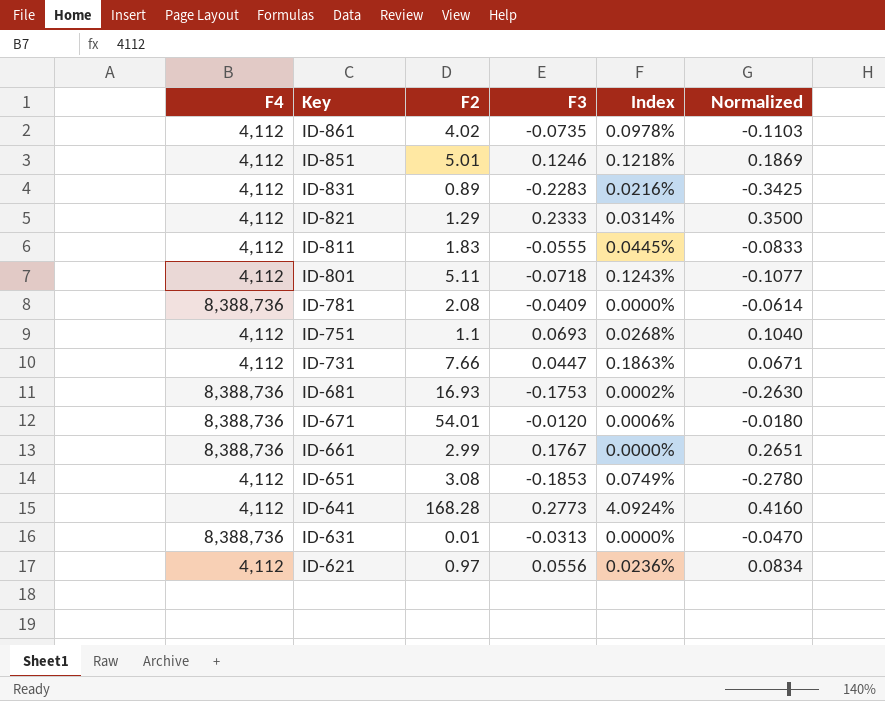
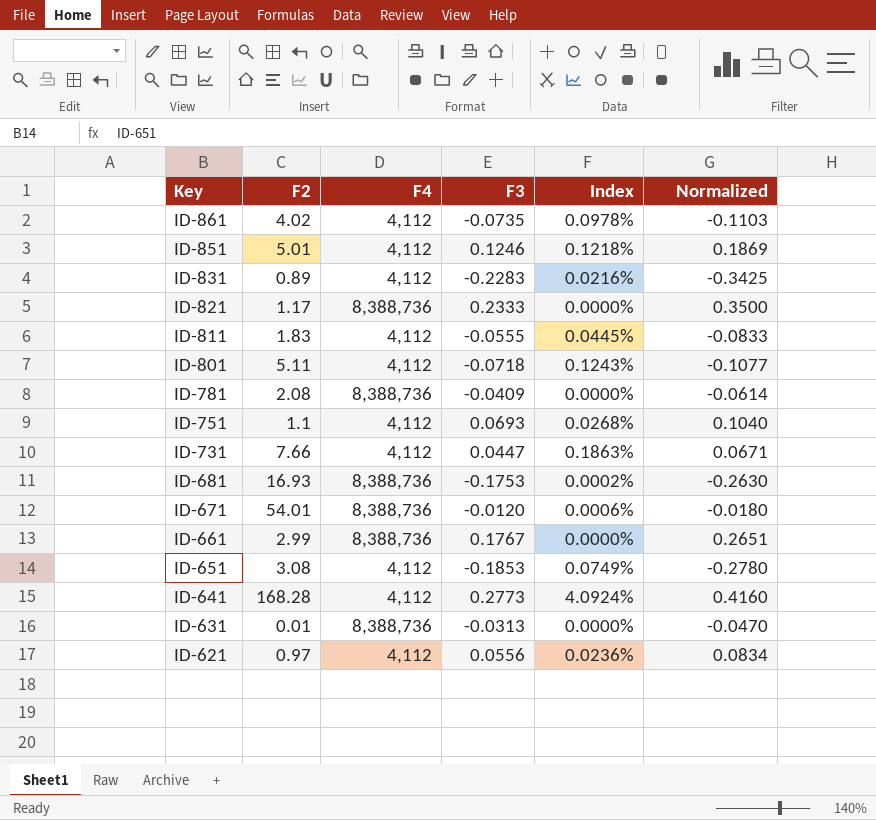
column F4 | position: 1 -> 3
ID-821 | F2: 1.29 -> 1.17
ID-821 | F4: 4,112 -> 8,388,736
ID-821 | Index: 0.0314% -> 0.0000%

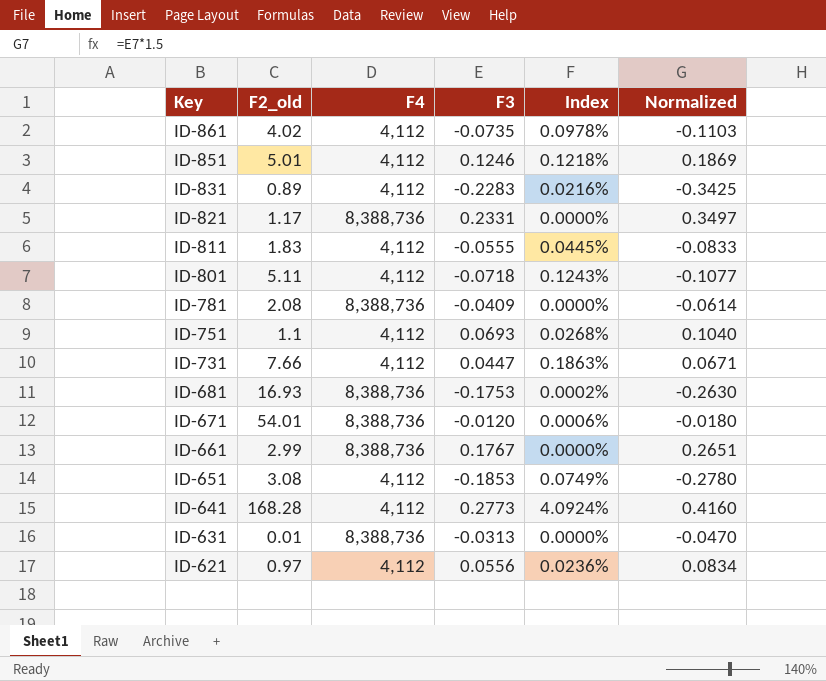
column name: F2 -> F2_old
ID-821 | F3: 0.2333 -> 0.2331
ID-821 | Normalized: 0.3500 -> 0.3497

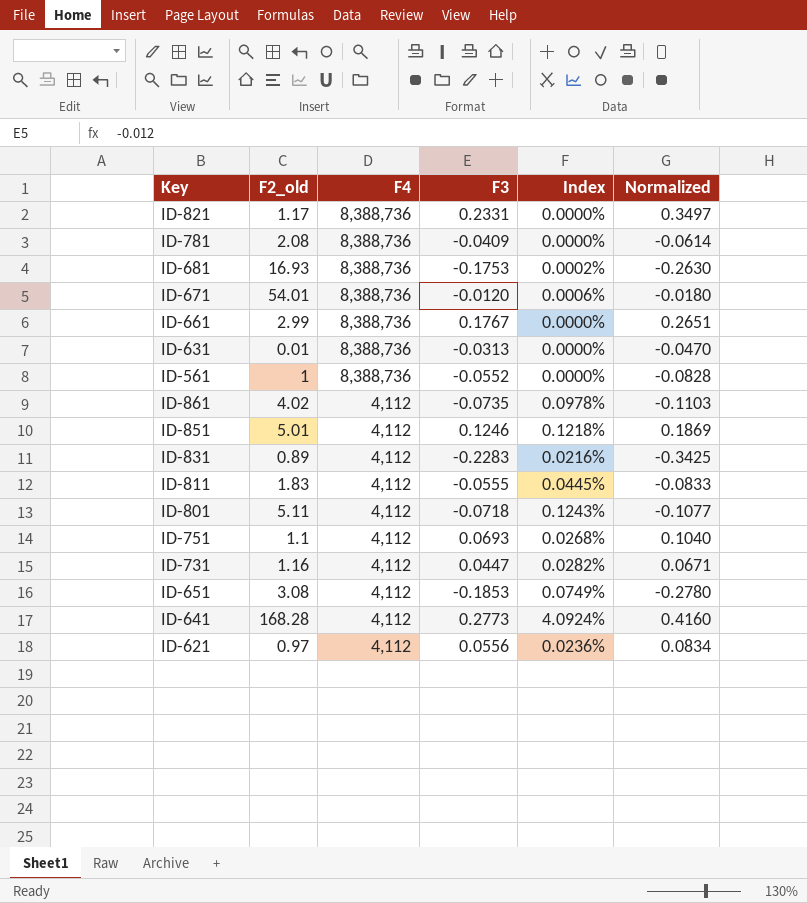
row order: Key descending -> F4 descending
row ID-561: none -> 1 | 8,388,736 | -0.0552 | 0.0000% | -0.0828
ID-731 | F2_old: 7.66 -> 1.16
ID-731 | Index: 0.1863% -> 0.0282%

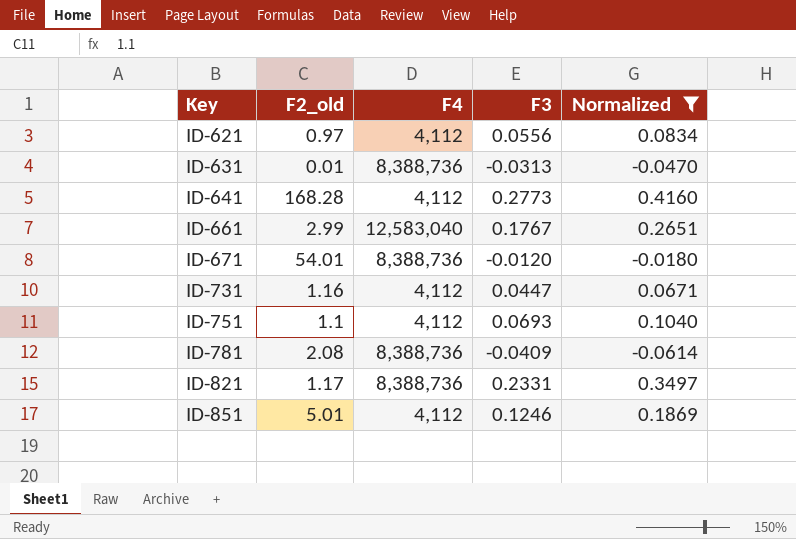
filter: none -> Normalized >= -0.0614
row order: F4 descending -> Key ascending
column Index | formula: [F2_old] / [F4] -> none
ID-661 | F4: 8,388,736 -> 12,583,040

